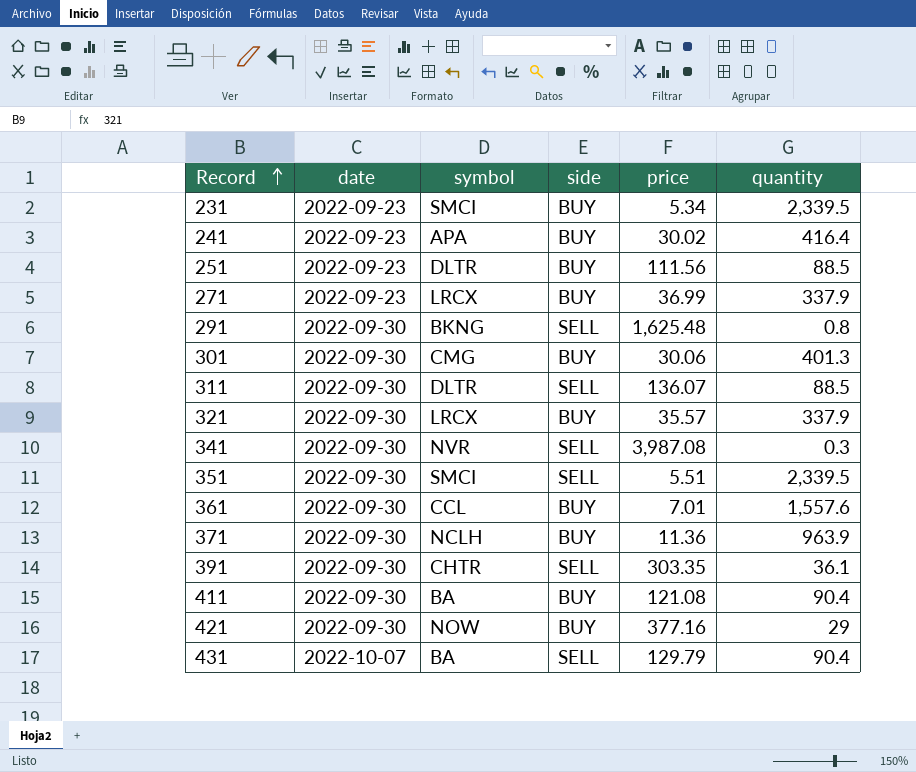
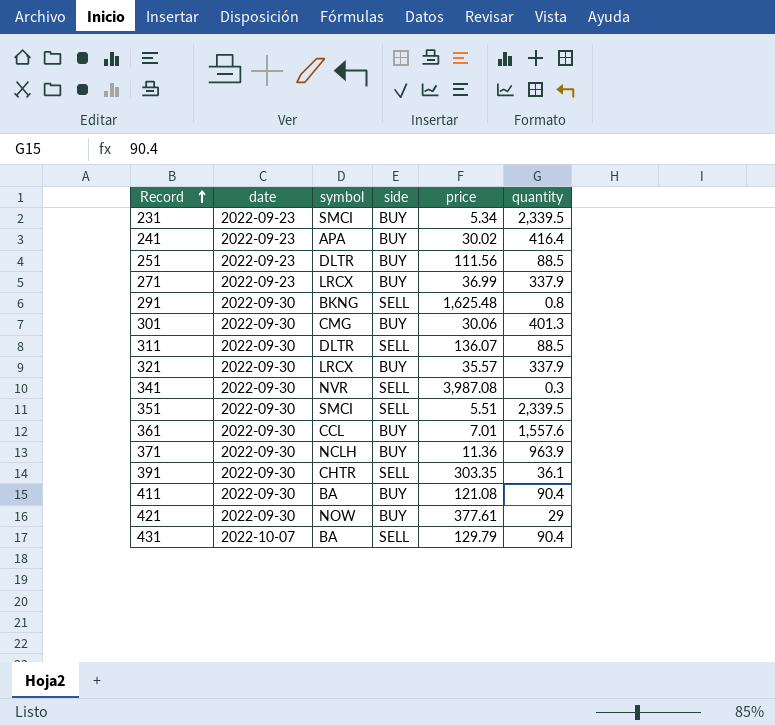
421 | price: 377.16 -> 377.61

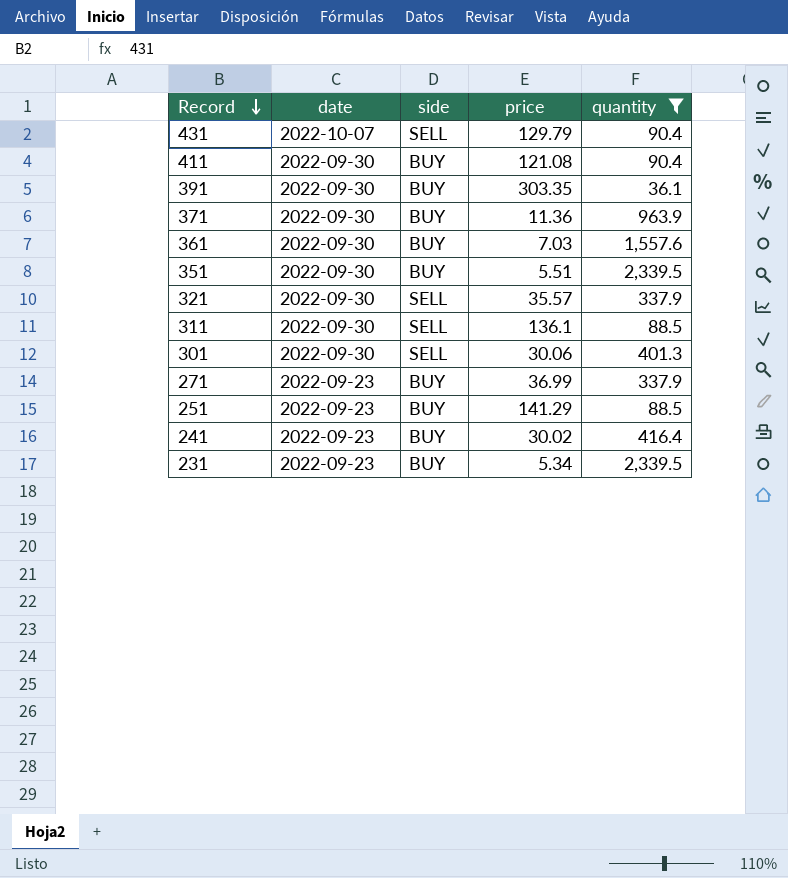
filter: none -> quantity >= 36.1
row order: Record ascending -> Record descending
column symbol | position: 3 -> none
391 | side: SELL -> BUY
361 | price: 7.01 -> 7.03
351 | side: SELL -> BUY
321 | side: BUY -> SELL
311 | price: 136.07 -> 136.1
301 | side: BUY -> SELL
251 | price: 111.56 -> 141.29

